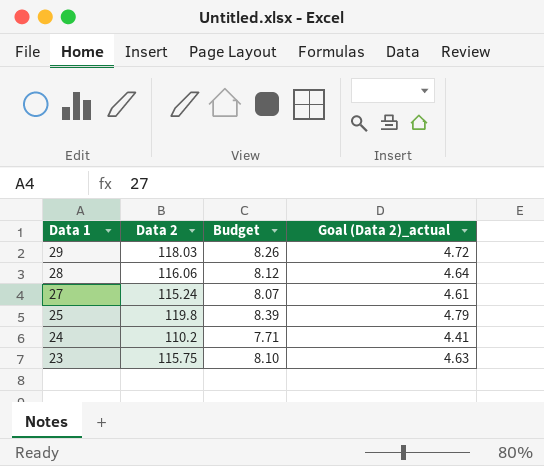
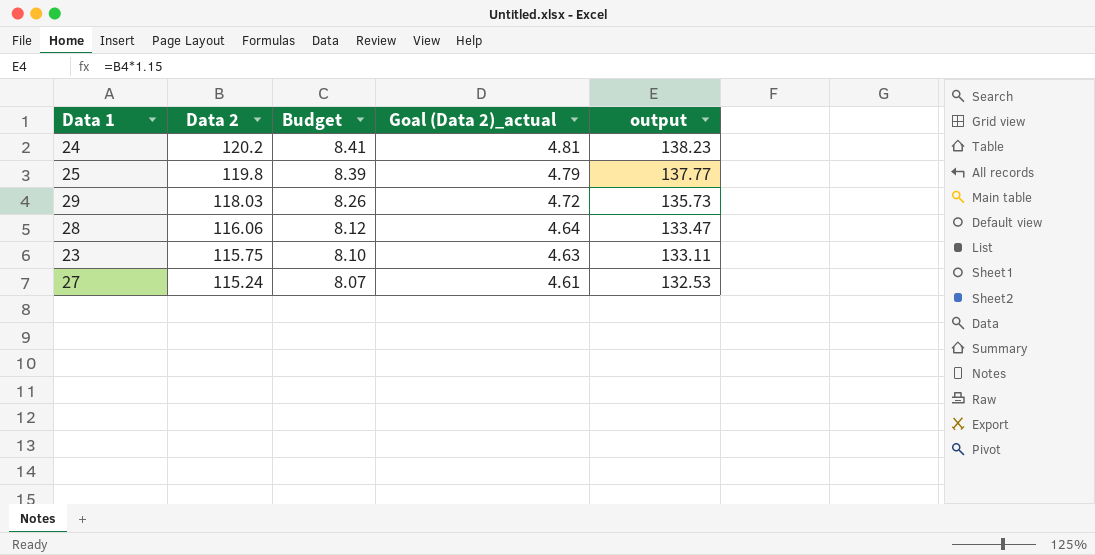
row order: Data 1 descending -> Data 2 descending
column output | formula: none -> [Data 2] * 1.15
24 | Data 2: 110.2 -> 120.2
24 | Budget: 7.71 -> 8.41
24 | Goal (Data 2)_actual: 4.41 -> 4.81

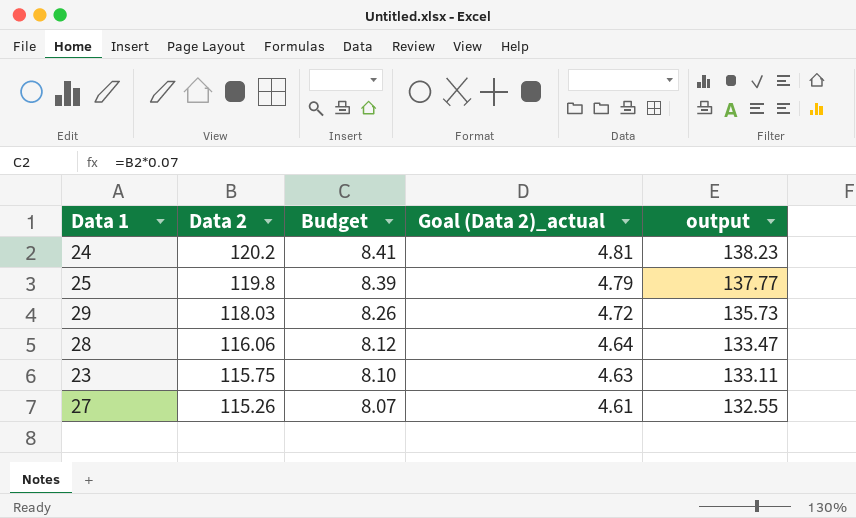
27 | Data 2: 115.24 -> 115.26
27 | output: 132.53 -> 132.55

